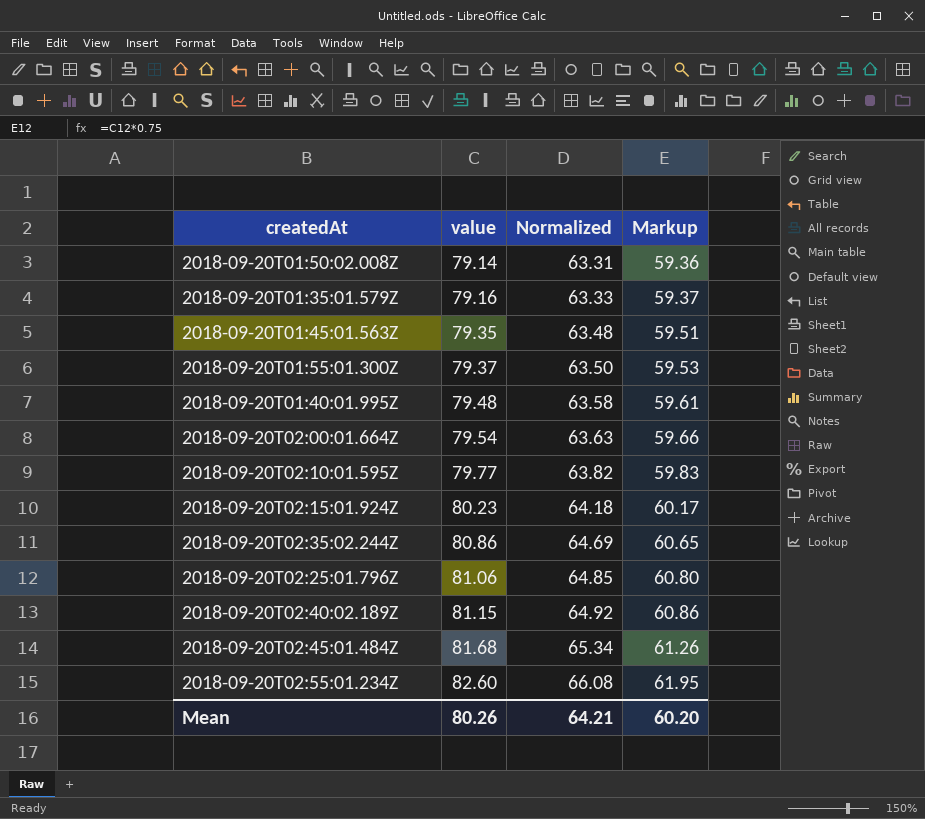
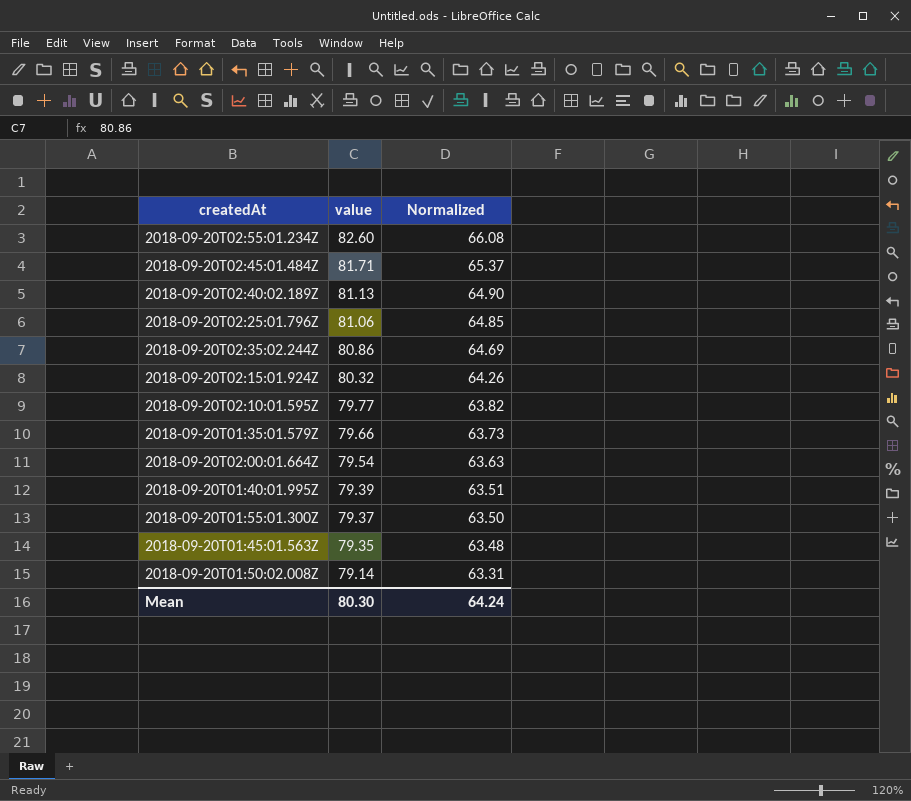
row order: value ascending -> value descending
column Markup | formula: [value] * 0.75 -> none
2018-09-20T02:45:01.484Z | value: 81.68 -> 81.71
2018-09-20T02:45:01.484Z | Normalized: 65.34 -> 65.37
2018-09-20T02:40:02.189Z | value: 81.15 -> 81.13
2018-09-20T02:40:02.189Z | Normalized: 64.92 -> 64.90
2018-09-20T02:15:01.924Z | value: 80.23 -> 80.32
2018-09-20T02:15:01.924Z | Normalized: 64.18 -> 64.26
2018-09-20T01:35:01.579Z | value: 79.16 -> 79.66
2018-09-20T01:35:01.579Z | Normalized: 63.33 -> 63.73
2018-09-20T01:40:01.995Z | value: 79.48 -> 79.39
2018-09-20T01:40:01.995Z | Normalized: 63.58 -> 63.51
Mean | value: 80.26 -> 80.30
Mean | Normalized: 64.21 -> 64.24

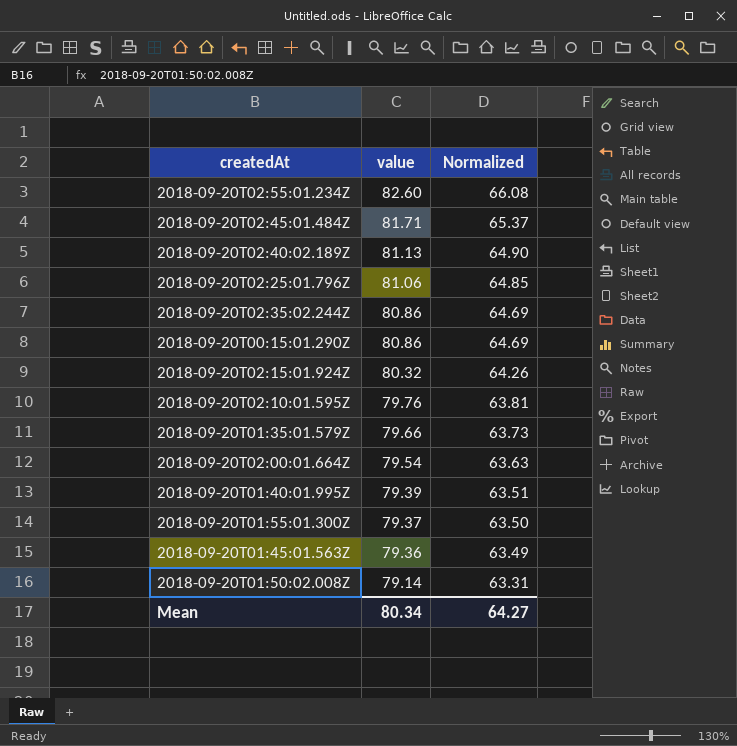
row 2018-09-20T00:15:01.290Z: none -> 80.86 | 64.69
2018-09-20T02:10:01.595Z | value: 79.77 -> 79.76
2018-09-20T02:10:01.595Z | Normalized: 63.82 -> 63.81
2018-09-20T01:45:01.563Z | value: 79.35 -> 79.36
2018-09-20T01:45:01.563Z | Normalized: 63.48 -> 63.49
Mean | value: 80.30 -> 80.34
Mean | Normalized: 64.24 -> 64.27

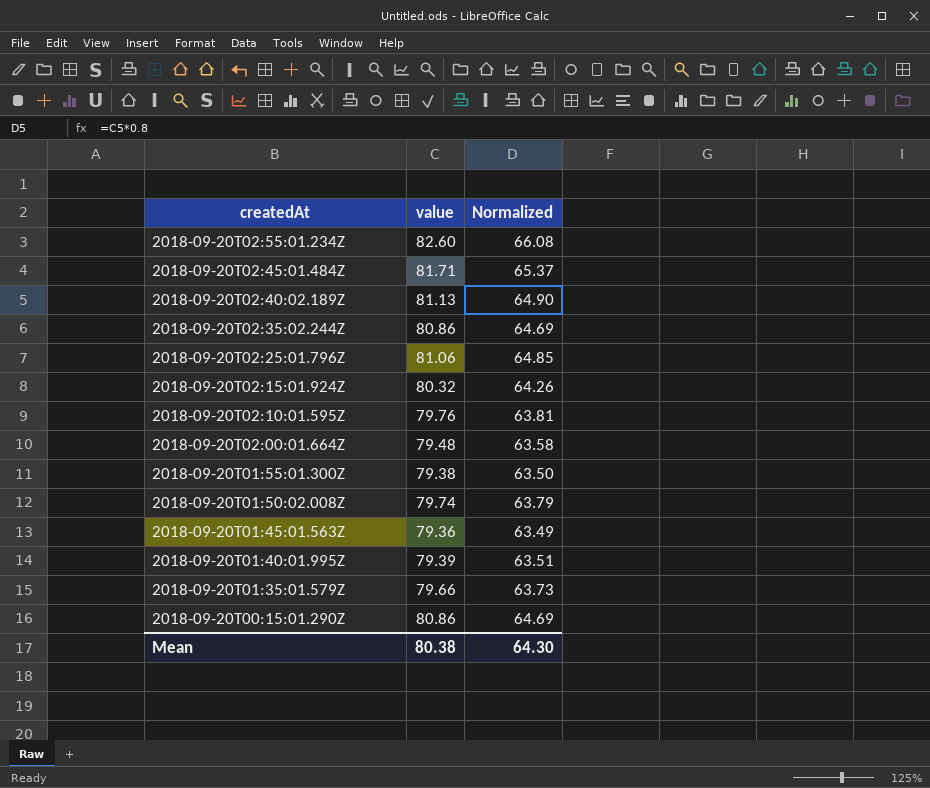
row order: value descending -> createdAt descending
2018-09-20T02:00:01.664Z | value: 79.54 -> 79.48
2018-09-20T02:00:01.664Z | Normalized: 63.63 -> 63.58
2018-09-20T01:55:01.300Z | value: 79.37 -> 79.38
2018-09-20T01:50:02.008Z | value: 79.14 -> 79.74
2018-09-20T01:50:02.008Z | Normalized: 63.31 -> 63.79
Mean | value: 80.34 -> 80.38
Mean | Normalized: 64.27 -> 64.30

